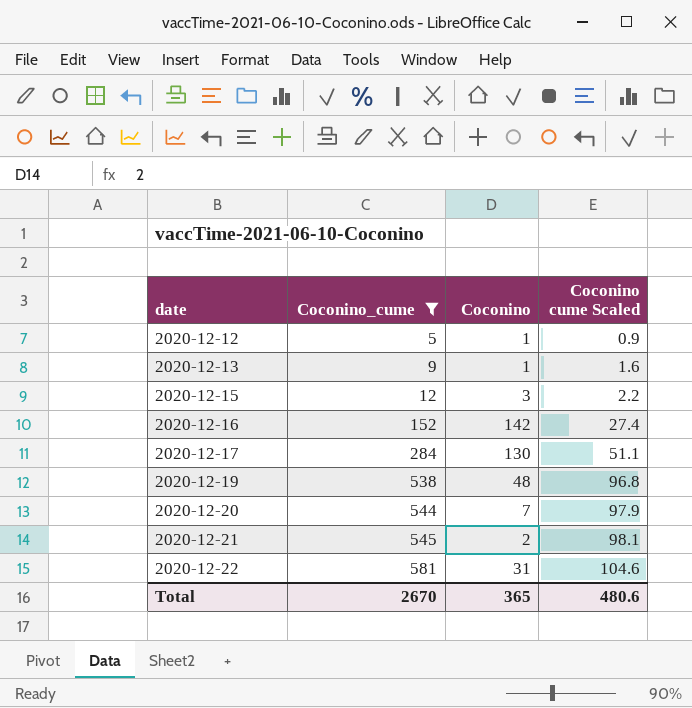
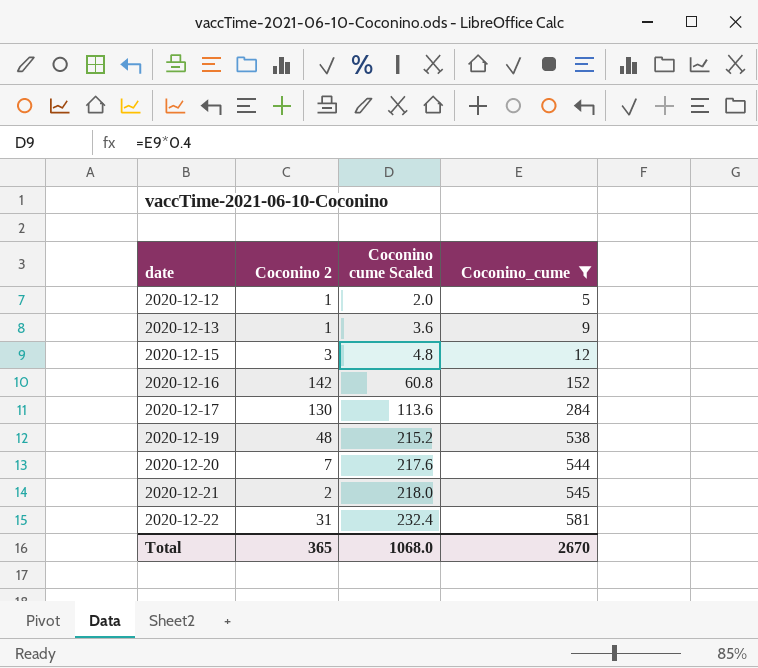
column name: Coconino -> Coconino 2
column Coconino cume Scaled | formula: [Coconino_cume] * 0.18 -> [Coconino_cume] * 0.4
column Coconino_cume | position: 2 -> 4
Total | Coconino cume Scaled: 480.6 -> 1068.0

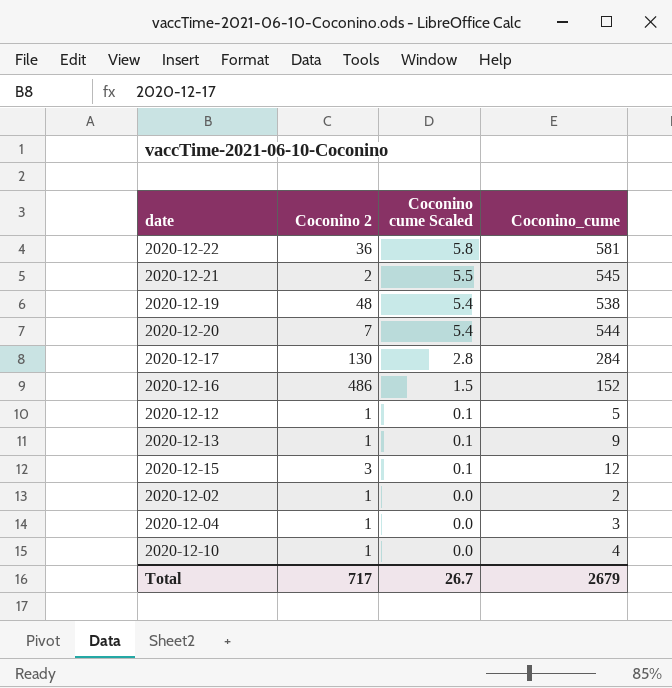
filter: Coconino_cume >= 5 -> none
row order: date ascending -> Coconino cume Scaled descending
column Coconino cume Scaled | formula: [Coconino_cume] * 0.4 -> [Coconino_cume] * 0.01
2020-12-22 | Coconino 2: 31 -> 36
2020-12-16 | Coconino 2: 142 -> 486
Total | Coconino 2: 365 -> 717
Total | Coconino cume Scaled: 1068.0 -> 26.7
Total | Coconino_cume: 2670 -> 2679

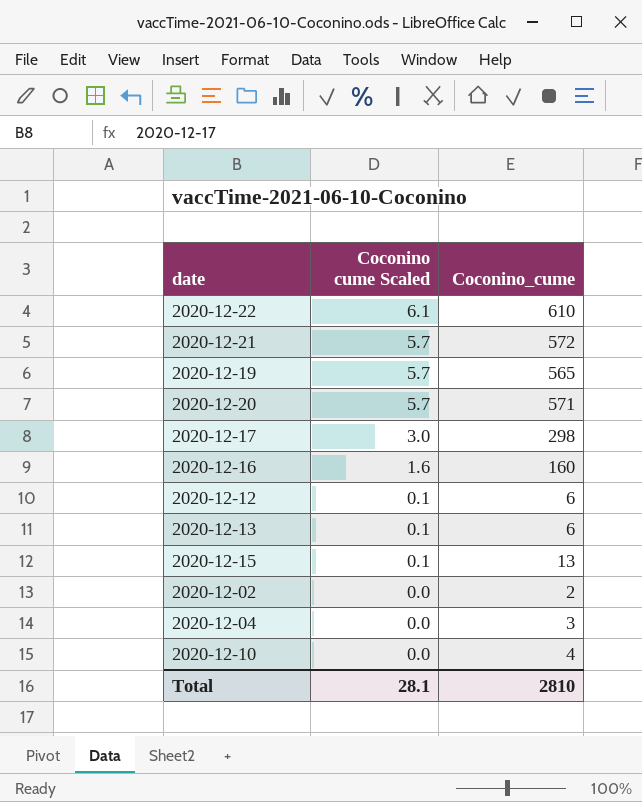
column Coconino 2 | position: 2 -> none
2020-12-22 | Coconino cume Scaled: 5.8 -> 6.1
2020-12-22 | Coconino_cume: 581 -> 610
2020-12-21 | Coconino cume Scaled: 5.5 -> 5.7
2020-12-21 | Coconino_cume: 545 -> 572
2020-12-19 | Coconino cume Scaled: 5.4 -> 5.7
2020-12-19 | Coconino_cume: 538 -> 565
2020-12-20 | Coconino cume Scaled: 5.4 -> 5.7
2020-12-20 | Coconino_cume: 544 -> 571
2020-12-17 | Coconino cume Scaled: 2.8 -> 3.0
2020-12-17 | Coconino_cume: 284 -> 298
2020-12-16 | Coconino cume Scaled: 1.5 -> 1.6
2020-12-16 | Coconino_cume: 152 -> 160
2020-12-12 | Coconino_cume: 5 -> 6
2020-12-13 | Coconino_cume: 9 -> 6
2020-12-15 | Coconino_cume: 12 -> 13
Total | Coconino cume Scaled: 26.7 -> 28.1
Total | Coconino_cume: 2679 -> 2810

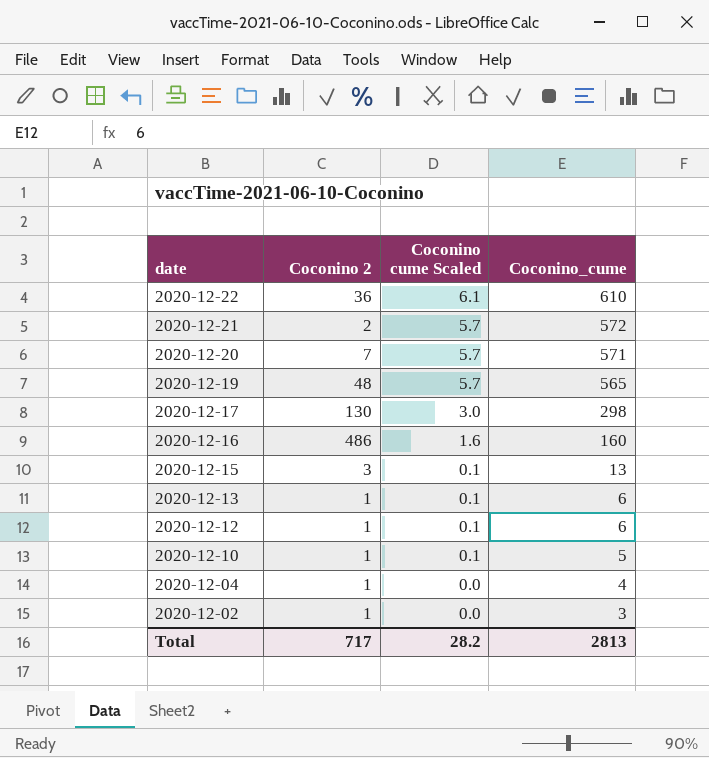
row order: Coconino cume Scaled descending -> date descending
column Coconino 2 | position: none -> 2
2020-12-10 | Coconino cume Scaled: 0.0 -> 0.1
2020-12-10 | Coconino_cume: 4 -> 5
2020-12-04 | Coconino_cume: 3 -> 4
2020-12-02 | Coconino_cume: 2 -> 3
Total | Coconino cume Scaled: 28.1 -> 28.2
Total | Coconino_cume: 2810 -> 2813

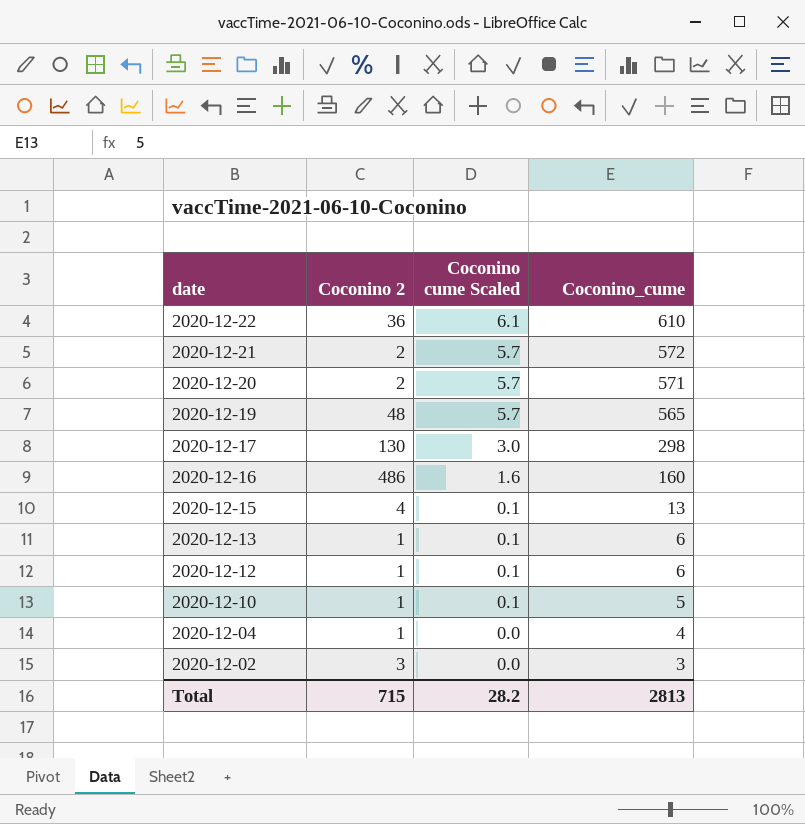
2020-12-20 | Coconino 2: 7 -> 2
2020-12-15 | Coconino 2: 3 -> 4
2020-12-02 | Coconino 2: 1 -> 3
Total | Coconino 2: 717 -> 715

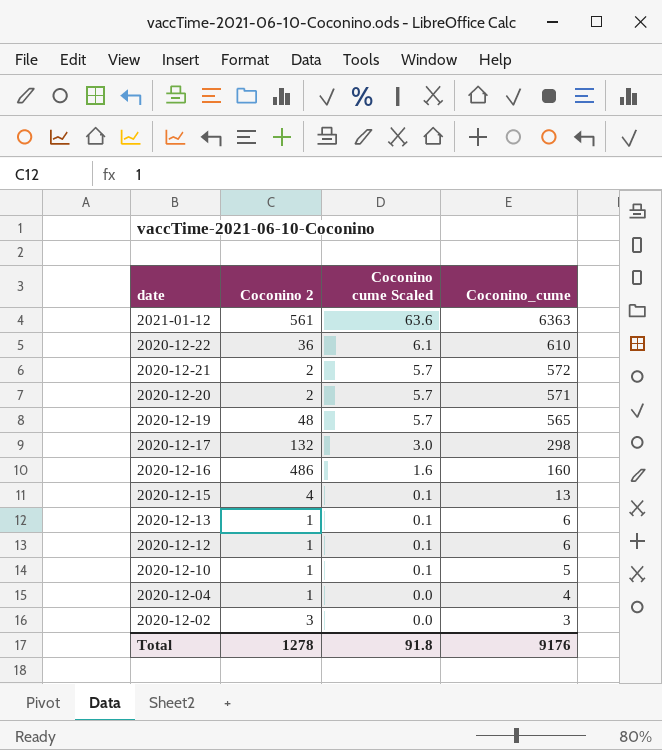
row 2021-01-12: none -> 561 | 63.6 | 6363
2020-12-17 | Coconino 2: 130 -> 132
Total | Coconino 2: 715 -> 1278
Total | Coconino cume Scaled: 28.2 -> 91.8
Total | Coconino_cume: 2813 -> 9176

